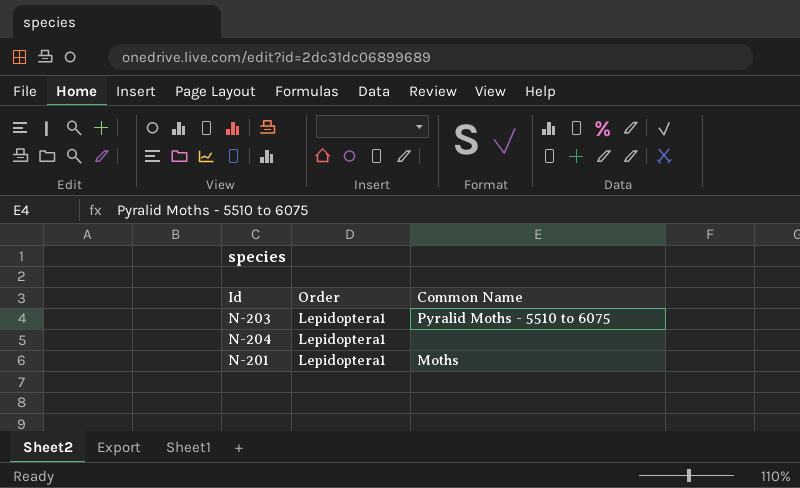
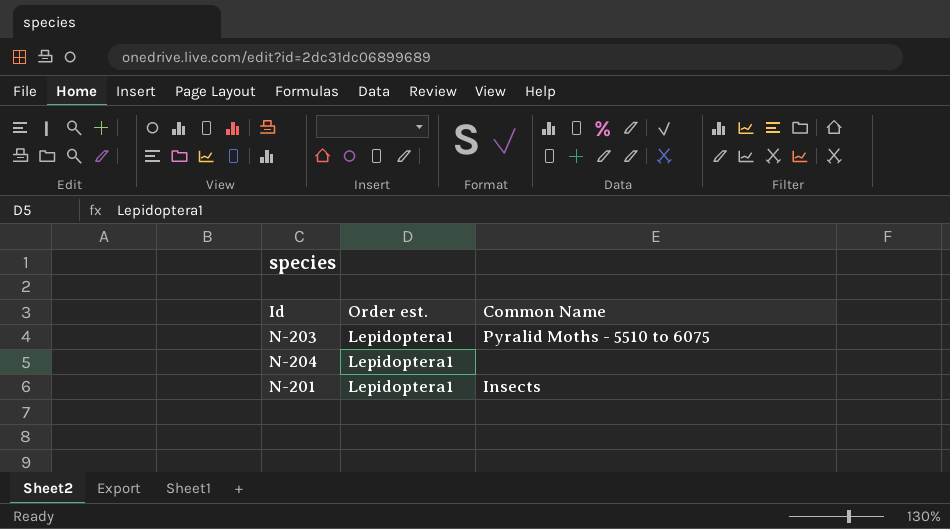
column name: Order -> Order est.
N-201 | Common Name: Moths -> Insects

